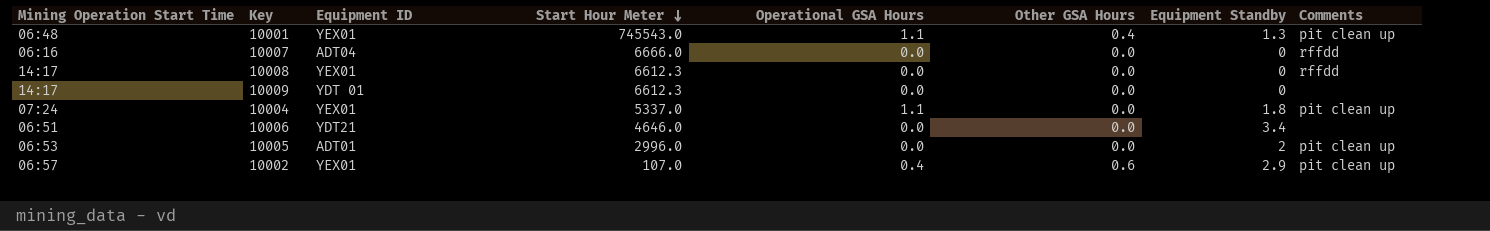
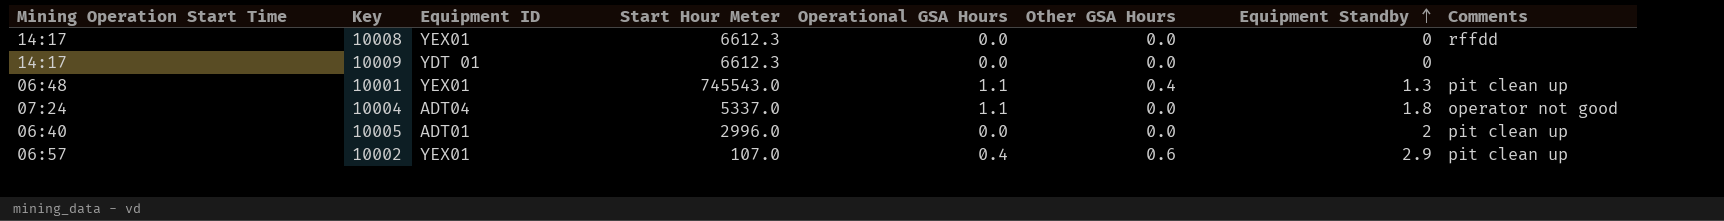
row order: Start Hour Meter descending -> Equipment Standby ascending
row 10007: 06:16 | ADT04 | 6666.0 | 0.0 | 0.0 | 0 | rffdd -> none
row 10006: 06:51 | YDT21 | 4646.0 | 0.0 | 0.0 | 3.4 | none -> none
10004 | Equipment ID: YEX01 -> ADT04
10004 | Comments: pit clean up -> operator not good
10005 | Mining Operation Start Time: 06:53 -> 06:40

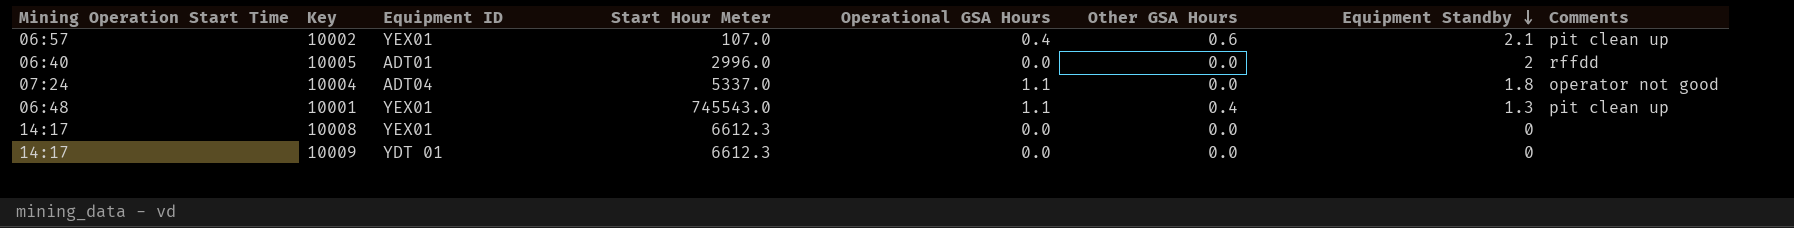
row order: Equipment Standby ascending -> Equipment Standby descending
10002 | Equipment Standby: 2.9 -> 2.1
10005 | Comments: pit clean up -> rffdd
10008 | Comments: rffdd -> none

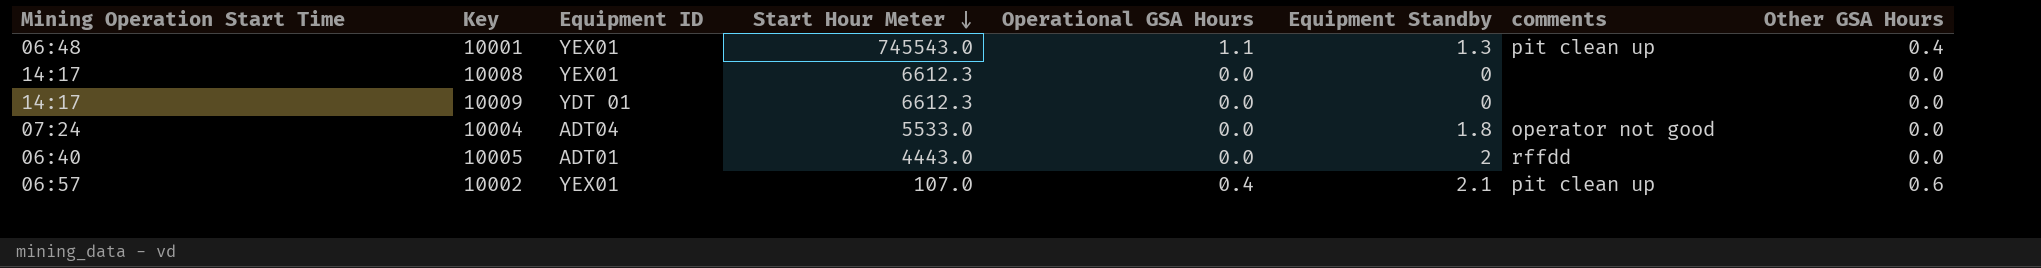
row order: Equipment Standby descending -> Start Hour Meter descending
column name: Comments -> comments
column Other GSA Hours | position: 6 -> 8
10004 | Start Hour Meter: 5337.0 -> 5533.0
10004 | Operational GSA Hours: 1.1 -> 0.0
10005 | Start Hour Meter: 2996.0 -> 4443.0

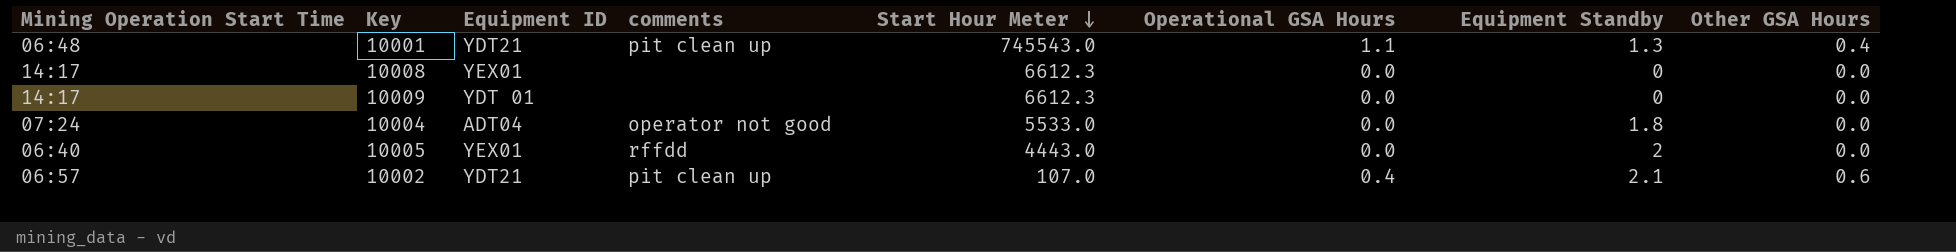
column comments | position: 7 -> 4
10001 | Equipment ID: YEX01 -> YDT21
10005 | Equipment ID: ADT01 -> YEX01
10002 | Equipment ID: YEX01 -> YDT21

